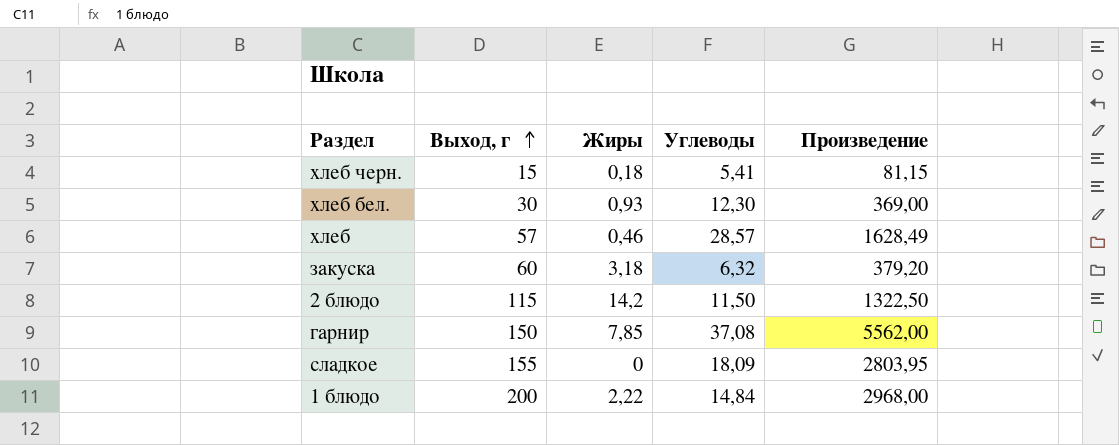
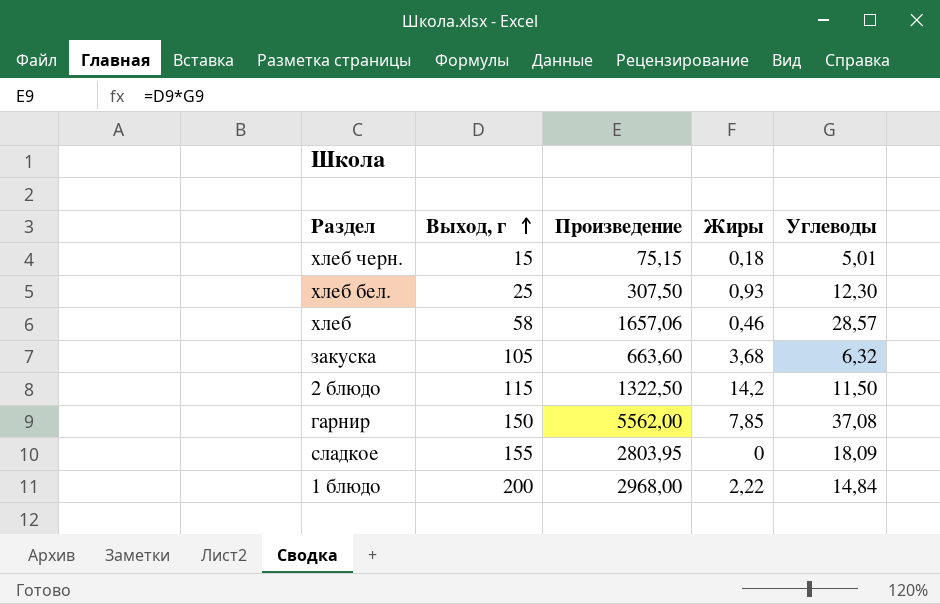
column Произведение | position: 5 -> 3
хлеб черн. | Произведение: 81,15 -> 75,15
хлеб черн. | Углеводы: 5,41 -> 5,01
хлеб бел. | Выход, г: 30 -> 25
хлеб бел. | Произведение: 369,00 -> 307,50
хлеб | Выход, г: 57 -> 58
хлеб | Произведение: 1628,49 -> 1657,06
закуска | Выход, г: 60 -> 105
закуска | Произведение: 379,20 -> 663,60
закуска | Жиры: 3,18 -> 3,68

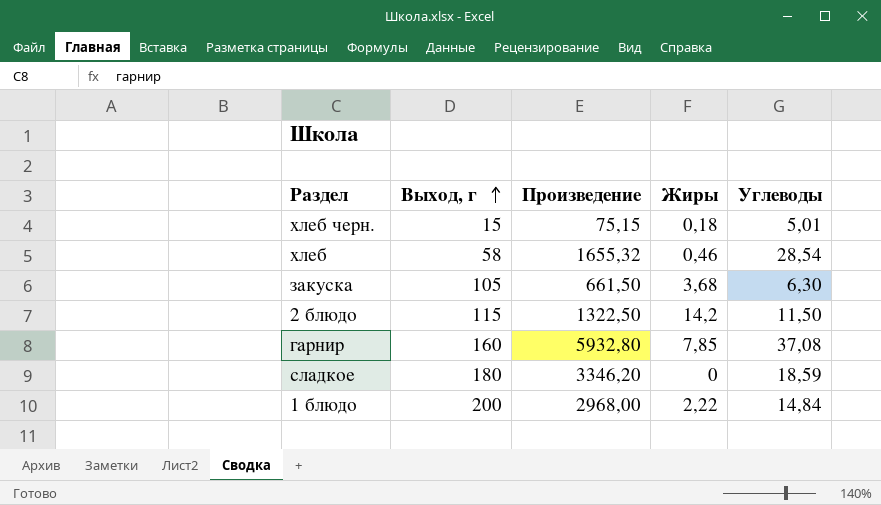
row хлеб бел.: 25 | 307,50 | 0,93 | 12,30 -> none
хлеб | Произведение: 1657,06 -> 1655,32
хлеб | Углеводы: 28,57 -> 28,54
закуска | Произведение: 663,60 -> 661,50
закуска | Углеводы: 6,32 -> 6,30
гарнир | Выход, г: 150 -> 160
гарнир | Произведение: 5562,00 -> 5932,80
сладкое | Выход, г: 155 -> 180
сладкое | Произведение: 2803,95 -> 3346,20
сладкое | Углеводы: 18,09 -> 18,59

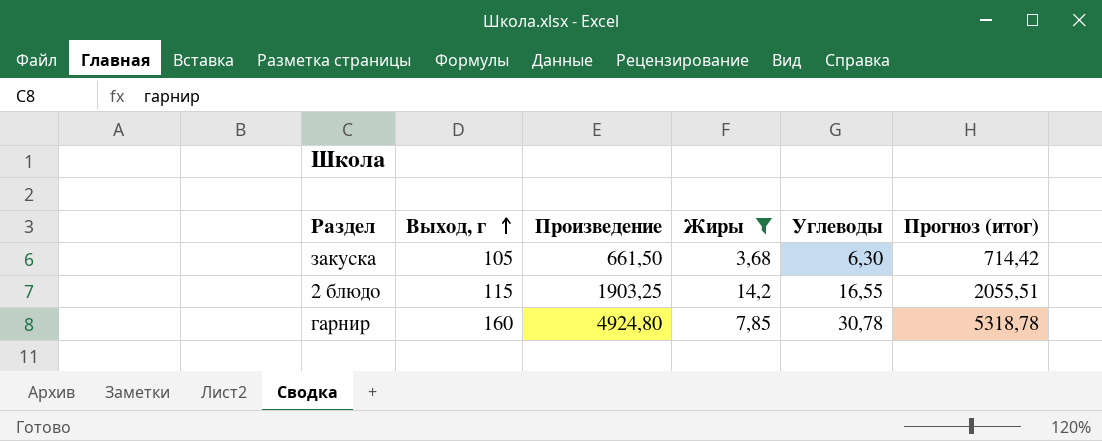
filter: none -> Жиры >= 3,68
column Прогноз (итог) | formula: none -> [Произведение] * 1,08
2 блюдо | Произведение: 1322,50 -> 1903,25
2 блюдо | Углеводы: 11,50 -> 16,55
гарнир | Произведение: 5932,80 -> 4924,80
гарнир | Углеводы: 37,08 -> 30,78

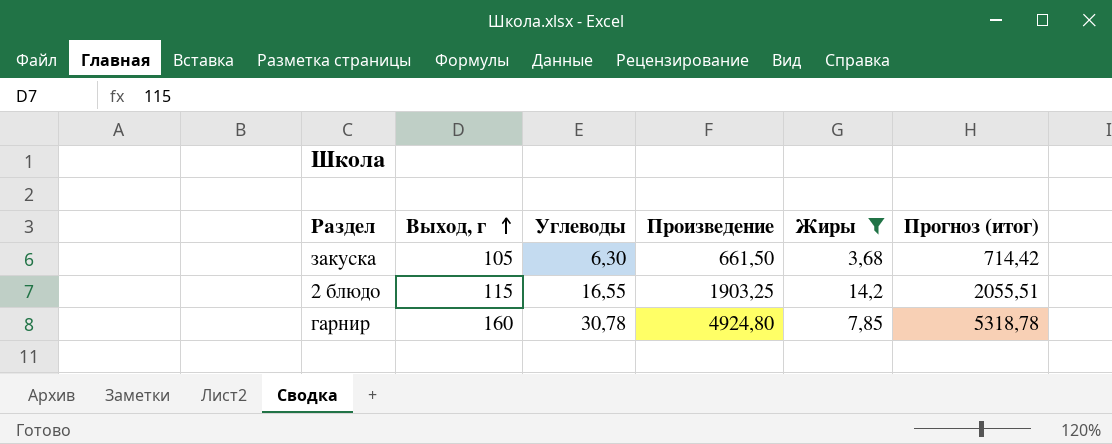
column Углеводы | position: 5 -> 3

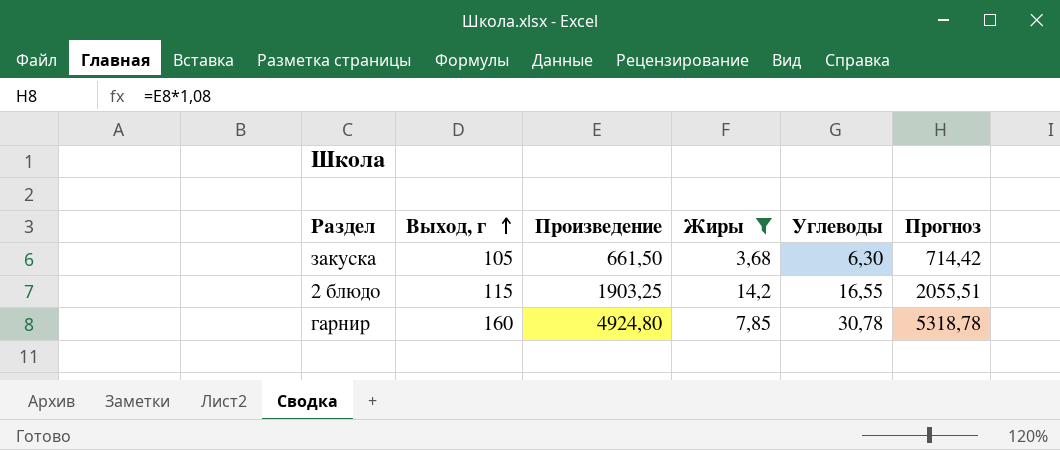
column Углеводы | position: 3 -> 5
column name: Прогноз (итог) -> Прогноз

